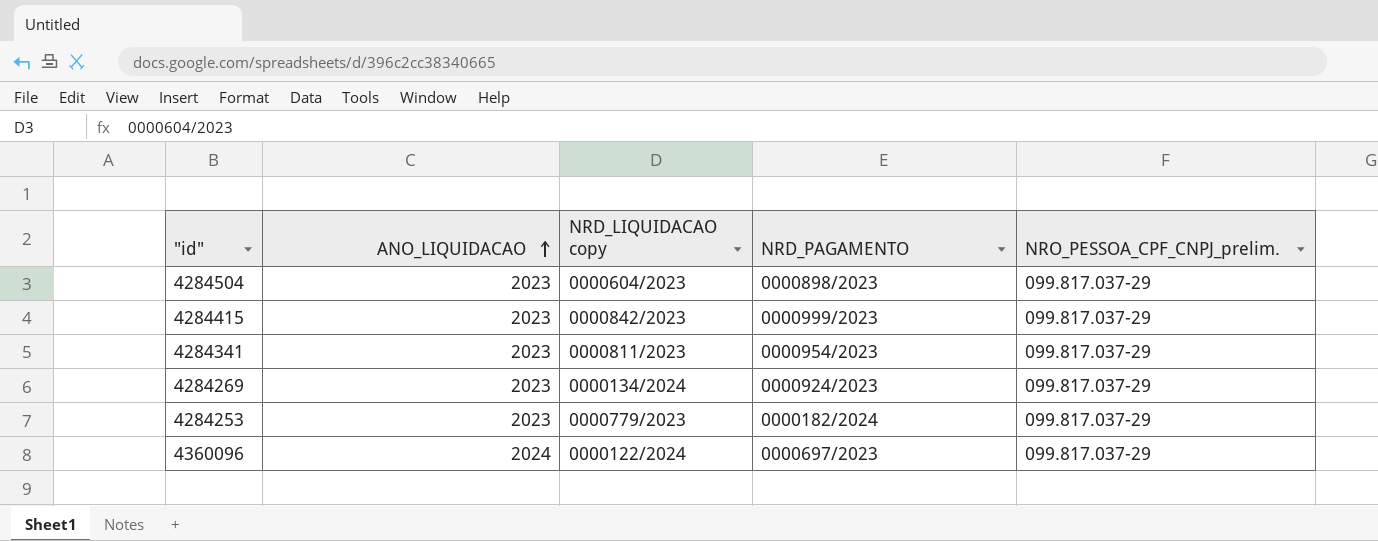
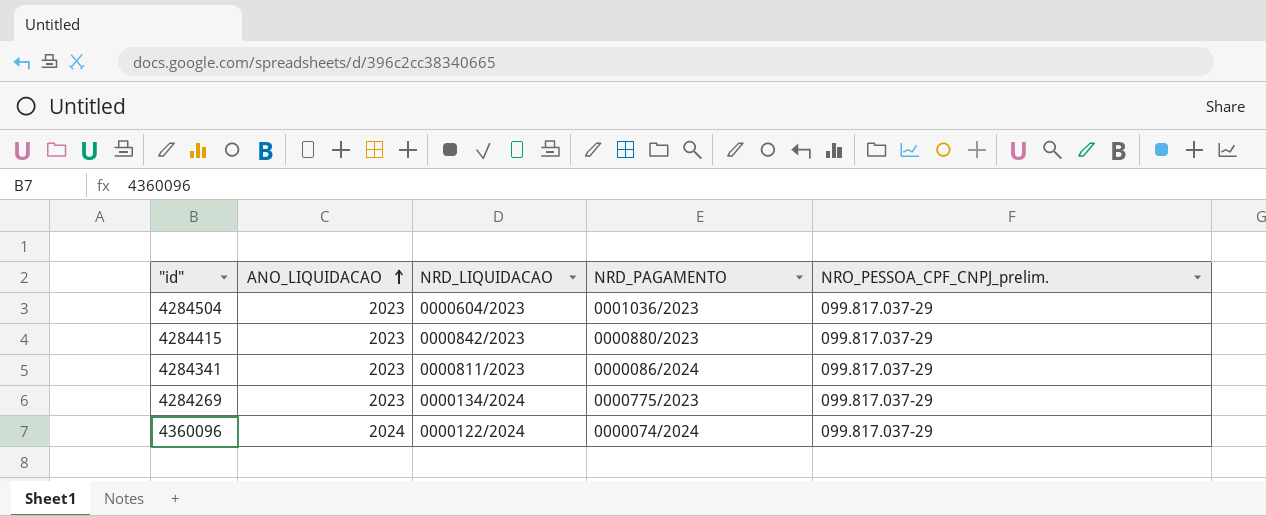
column name: NRD_LIQUIDACAO copy -> NRD_LIQUIDACAO
row 4284253: 2023 | 0000779/2023 | 0000182/2024 | 099.817.037-29 -> none
4284504 | NRD_PAGAMENTO: 0000898/2023 -> 0001036/2023
4284415 | NRD_PAGAMENTO: 0000999/2023 -> 0000880/2023
4284341 | NRD_PAGAMENTO: 0000954/2023 -> 0000086/2024
4284269 | NRD_PAGAMENTO: 0000924/2023 -> 0000775/2023
4360096 | NRD_PAGAMENTO: 0000697/2023 -> 0000074/2024

